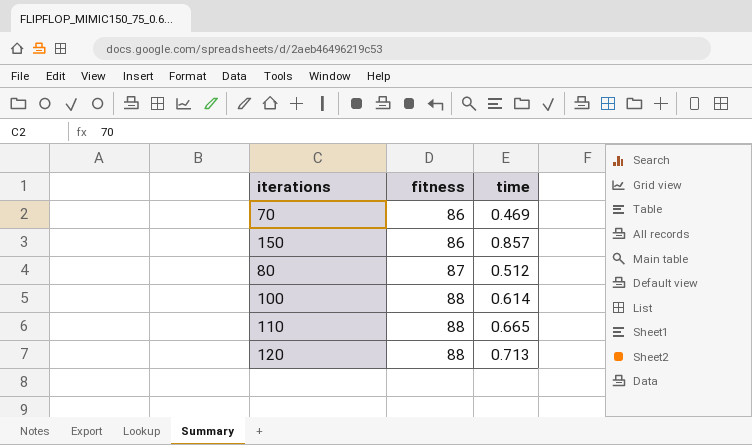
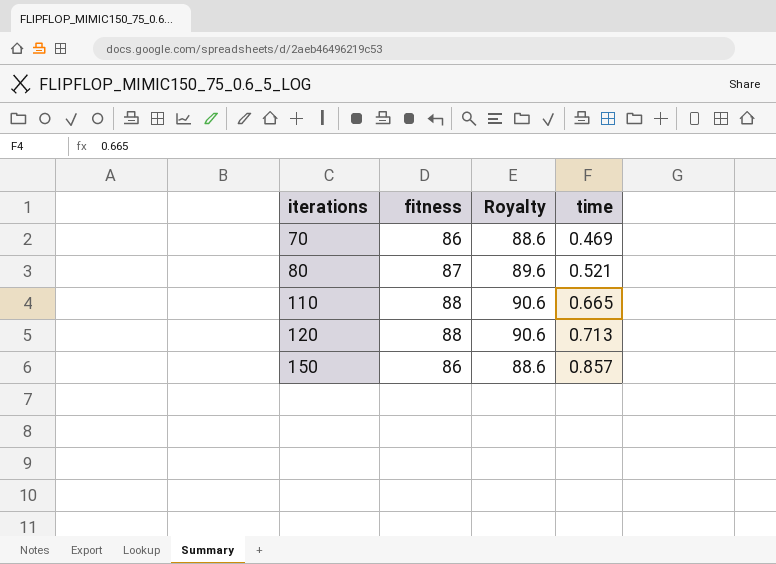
row order: fitness ascending -> iterations ascending
column Royalty | formula: none -> [fitness] * 1.03
row 100: 88 | 0.614 -> none
80 | time: 0.512 -> 0.521

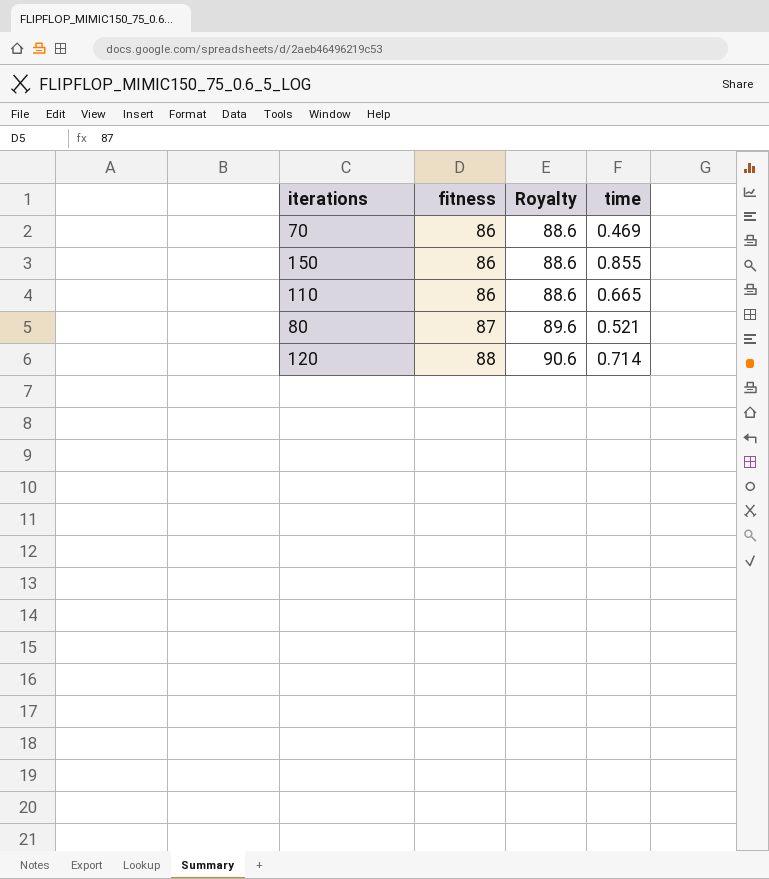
row order: iterations ascending -> fitness ascending
150 | time: 0.857 -> 0.855
110 | fitness: 88 -> 86
110 | Royalty: 90.6 -> 88.6
120 | time: 0.713 -> 0.714

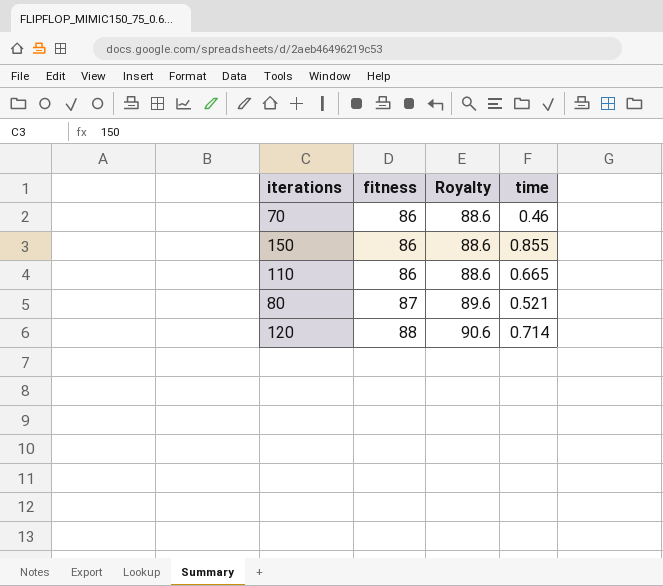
70 | time: 0.469 -> 0.46

